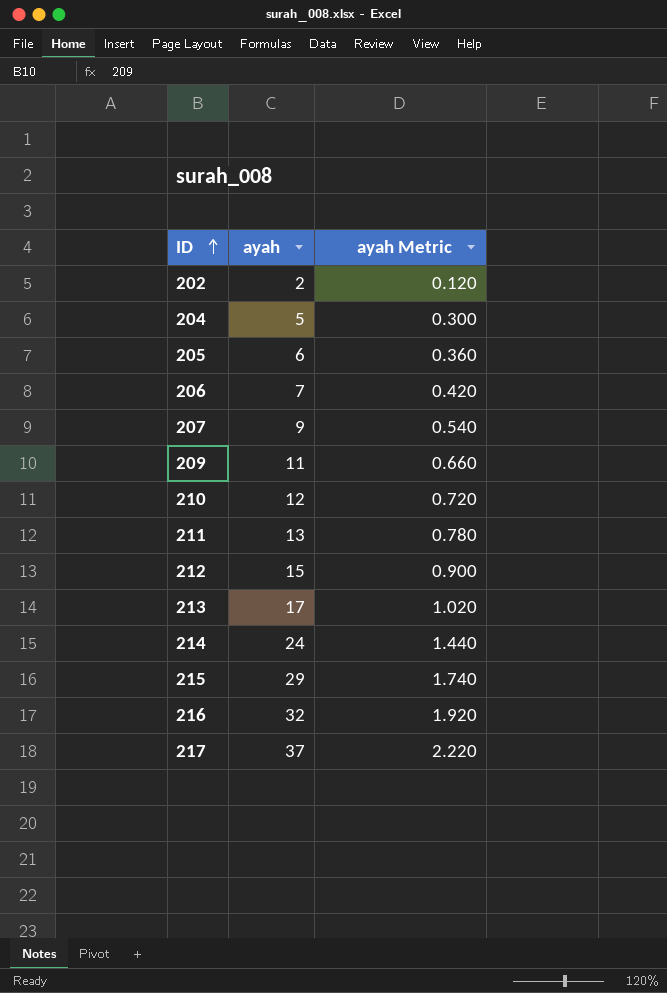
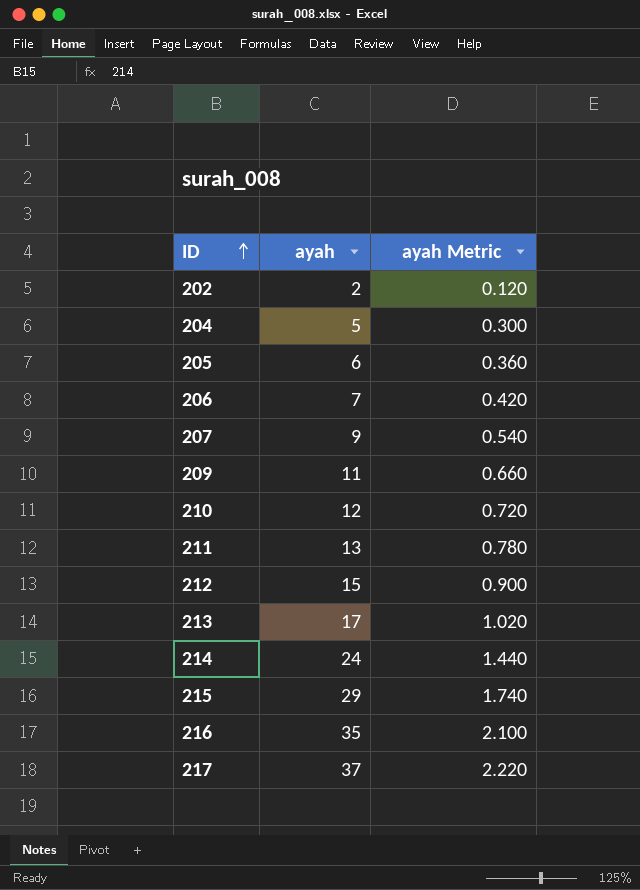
216 | ayah: 32 -> 35
216 | ayah Metric: 1.920 -> 2.100

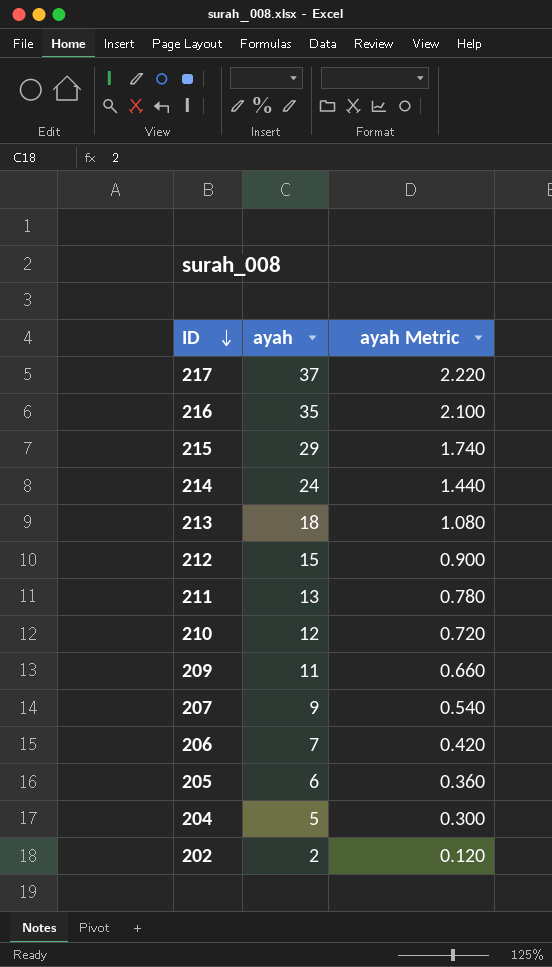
row order: ID ascending -> ID descending
213 | ayah: 17 -> 18
213 | ayah Metric: 1.020 -> 1.080

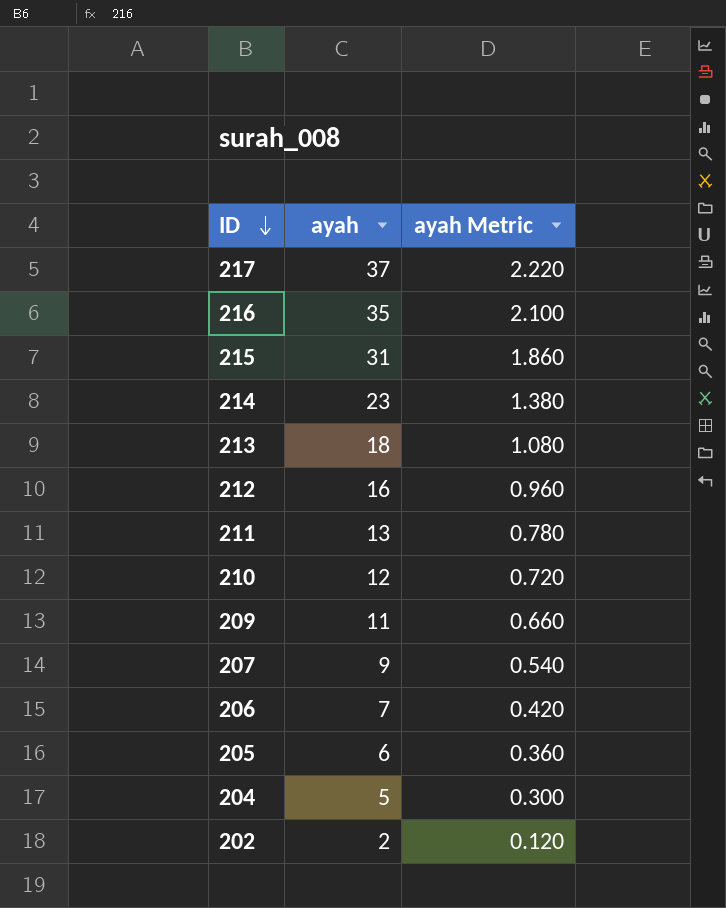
215 | ayah: 29 -> 31
215 | ayah Metric: 1.740 -> 1.860
214 | ayah: 24 -> 23
214 | ayah Metric: 1.440 -> 1.380
212 | ayah: 15 -> 16
212 | ayah Metric: 0.900 -> 0.960

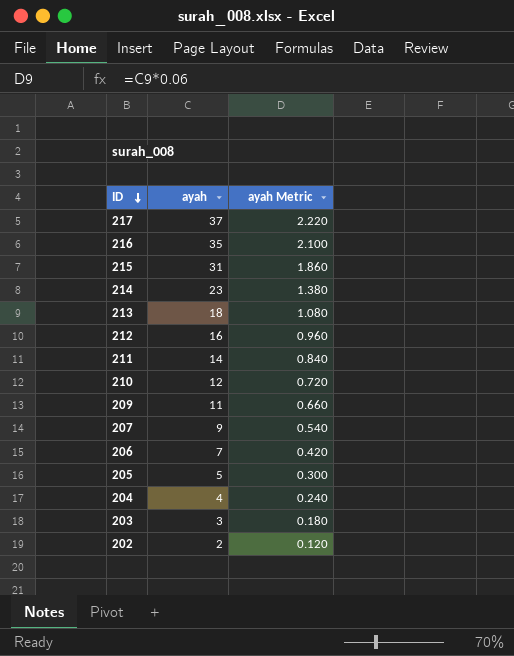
211 | ayah: 13 -> 14
211 | ayah Metric: 0.780 -> 0.840
205 | ayah: 6 -> 5
205 | ayah Metric: 0.360 -> 0.300
204 | ayah: 5 -> 4
204 | ayah Metric: 0.300 -> 0.240
row 203: none -> 3 | 0.180

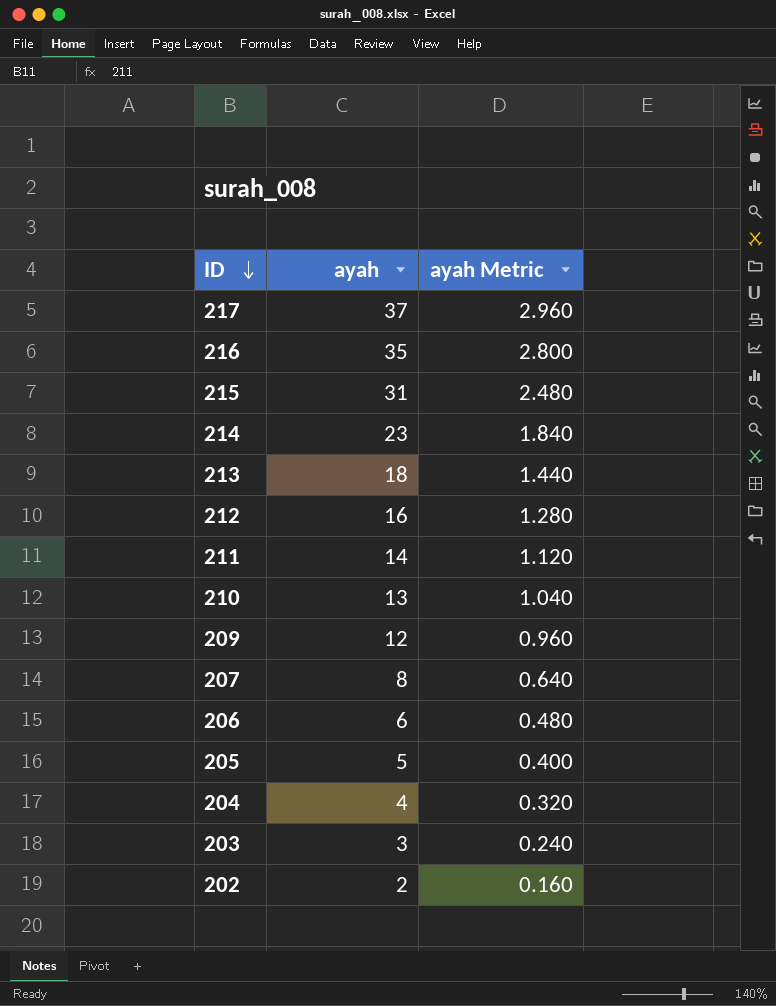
column ayah Metric | formula: [ayah] * 0.06 -> [ayah] * 0.08
210 | ayah: 12 -> 13
209 | ayah: 11 -> 12
207 | ayah: 9 -> 8
206 | ayah: 7 -> 6

